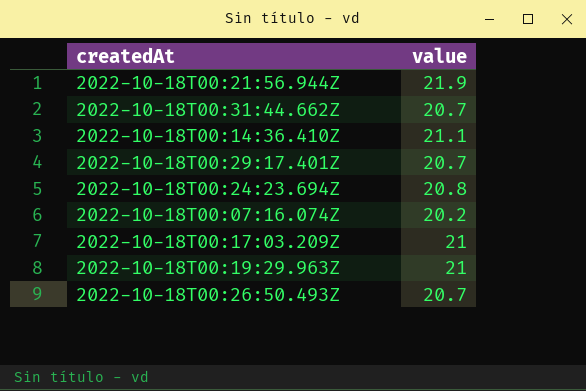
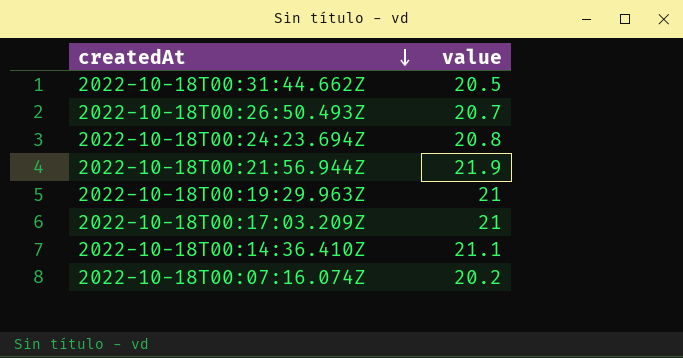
row order: none -> createdAt descending
row 2022-10-18T00:29:17.401Z: 20.7 -> none
2022-10-18T00:31:44.662Z | value: 20.7 -> 20.5

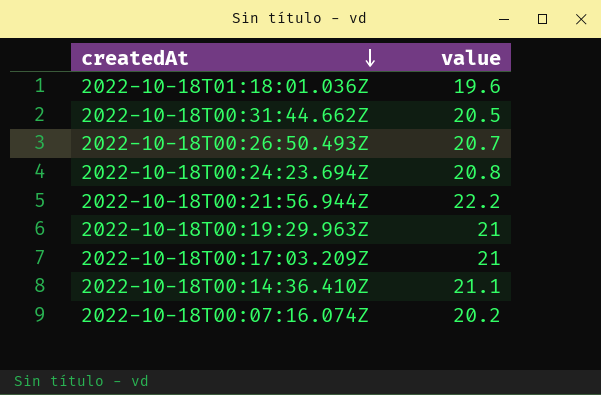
row 2022-10-18T01:18:01.036Z: none -> 19.6
2022-10-18T00:21:56.944Z | value: 21.9 -> 22.2

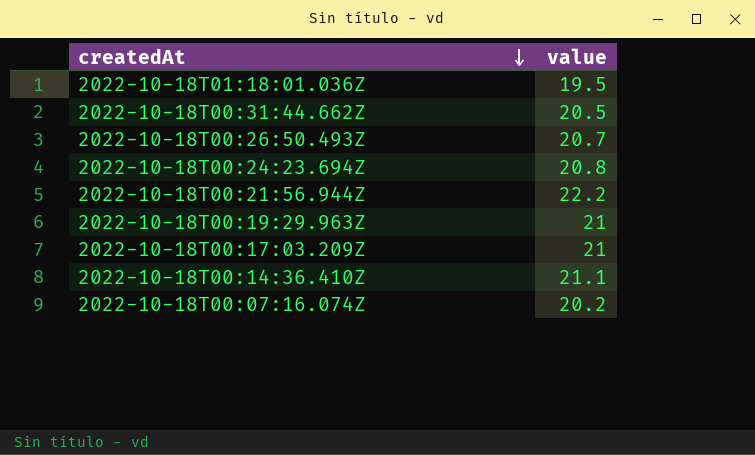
2022-10-18T01:18:01.036Z | value: 19.6 -> 19.5

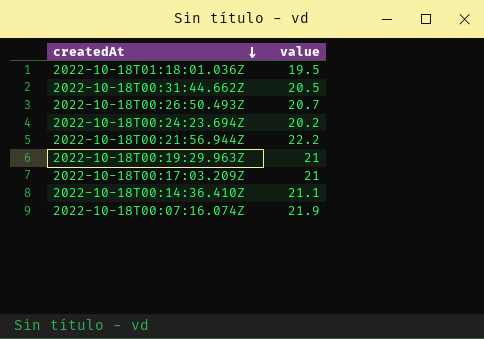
2022-10-18T00:24:23.694Z | value: 20.8 -> 20.2
2022-10-18T00:07:16.074Z | value: 20.2 -> 21.9

